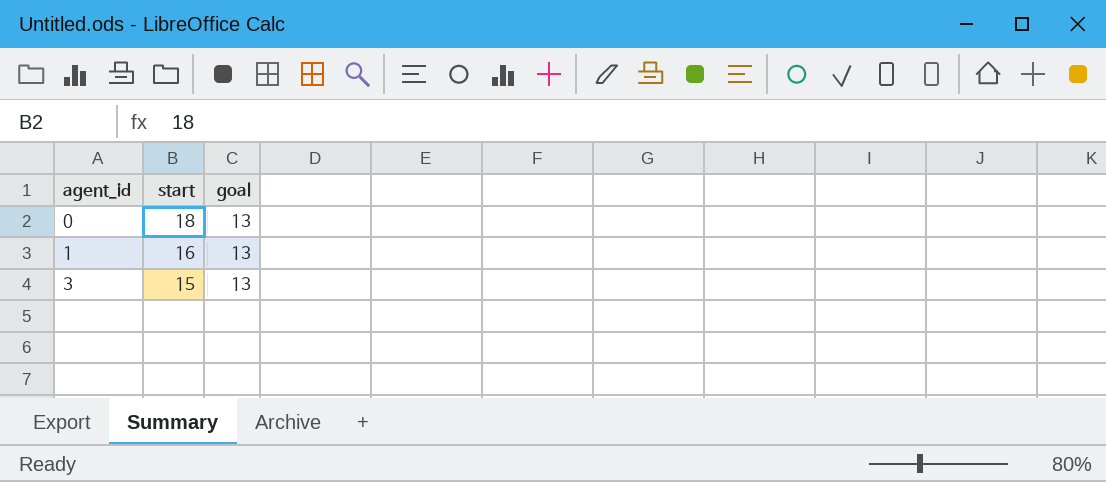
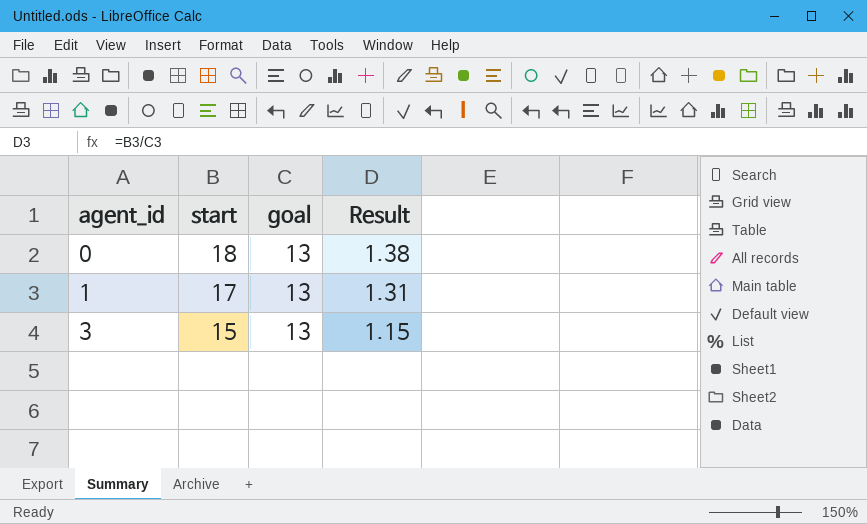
column Result | formula: none -> [start] / [goal]
1 | start: 16 -> 17

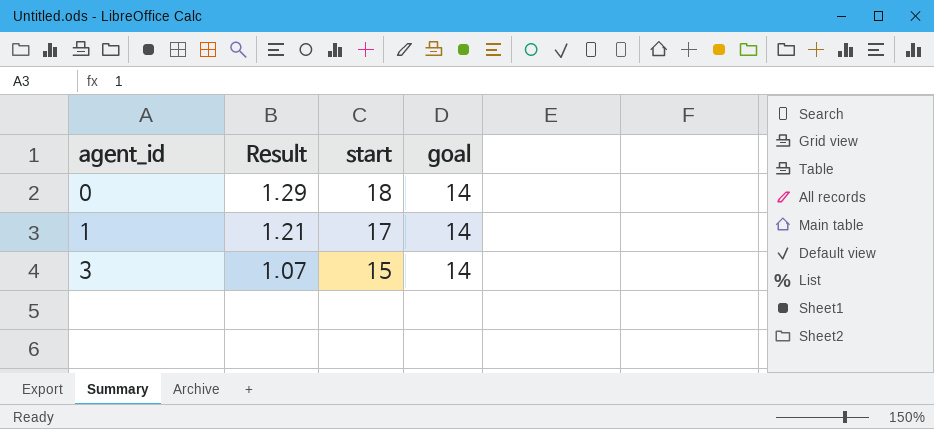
column Result | position: 4 -> 2
0 | Result: 1.38 -> 1.29
0 | goal: 13 -> 14
1 | Result: 1.31 -> 1.21
1 | goal: 13 -> 14
3 | Result: 1.15 -> 1.07
3 | goal: 13 -> 14

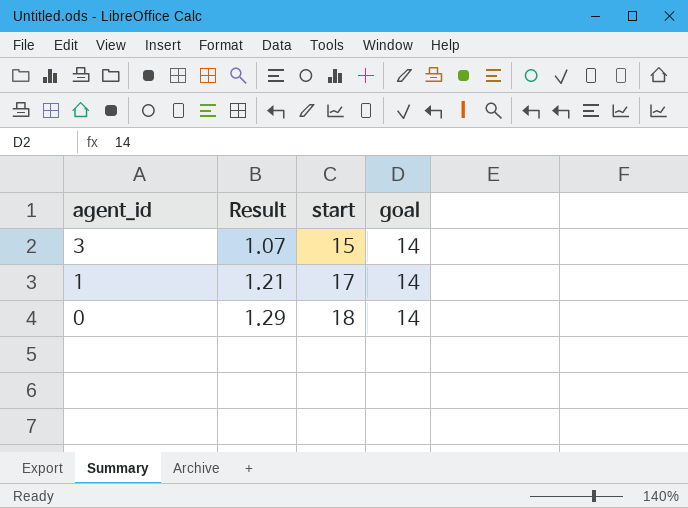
row order: agent_id ascending -> agent_id descending

